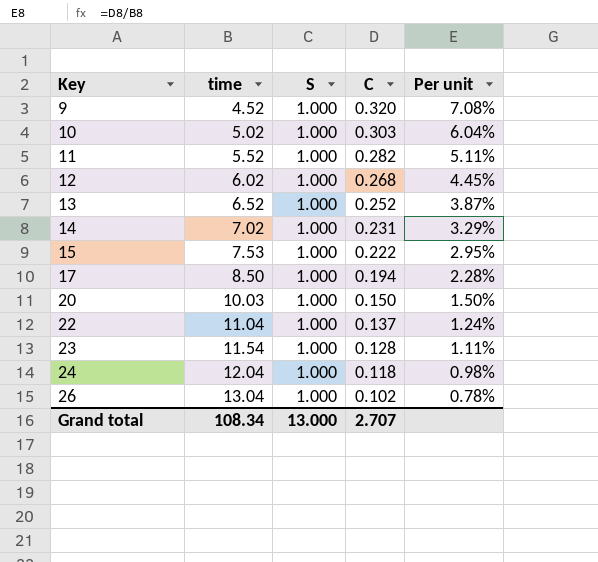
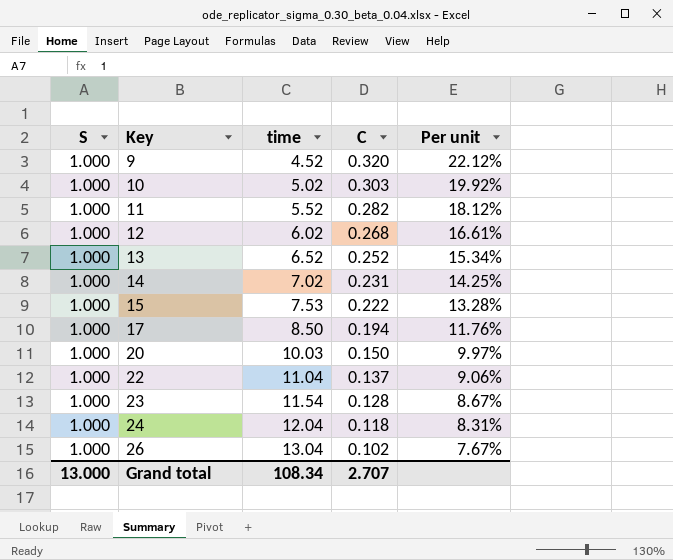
column S | position: 3 -> 1
column Per unit | formula: [C] / [time] -> [S] / [time]

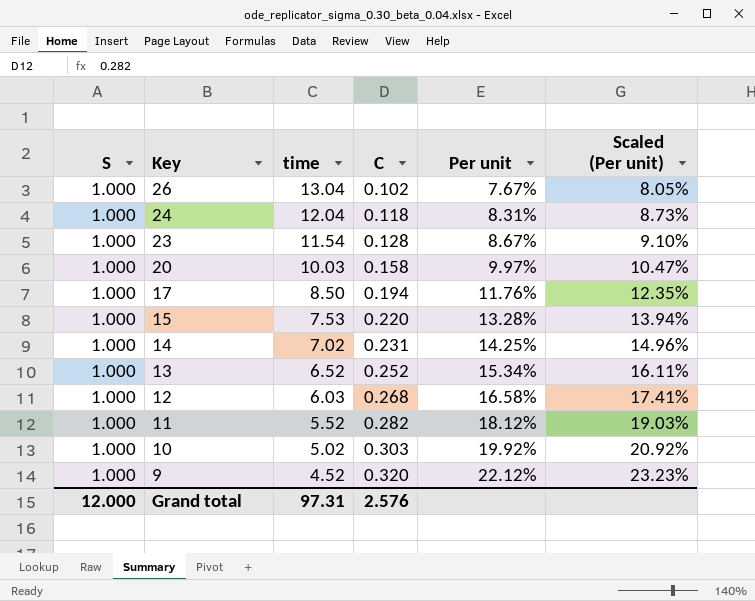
row order: Key ascending -> Key descending
column Scaled (Per unit) | formula: none -> [Per unit] * 1.05
row 22: 1.000 | 11.04 | 0.137 | 9.06% -> none
20 | C: 0.150 -> 0.158
15 | C: 0.222 -> 0.220
12 | time: 6.02 -> 6.03
12 | Per unit: 16.61% -> 16.58%
Grand total | S: 13.000 -> 12.000
Grand total | time: 108.34 -> 97.31
Grand total | C: 2.707 -> 2.576

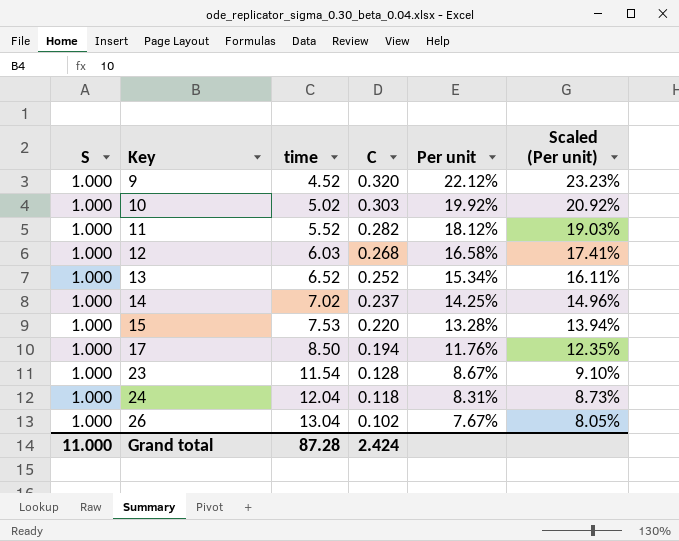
row order: Key descending -> Key ascending
row 20: 1.000 | 10.03 | 0.158 | 9.97% | 10.47% -> none
14 | C: 0.231 -> 0.237
Grand total | S: 12.000 -> 11.000
Grand total | time: 97.31 -> 87.28
Grand total | C: 2.576 -> 2.424

